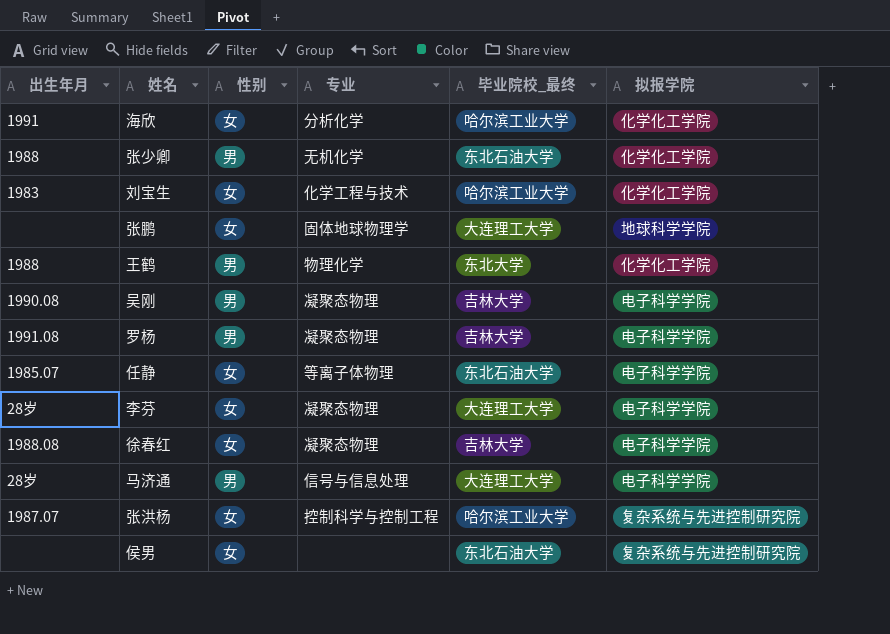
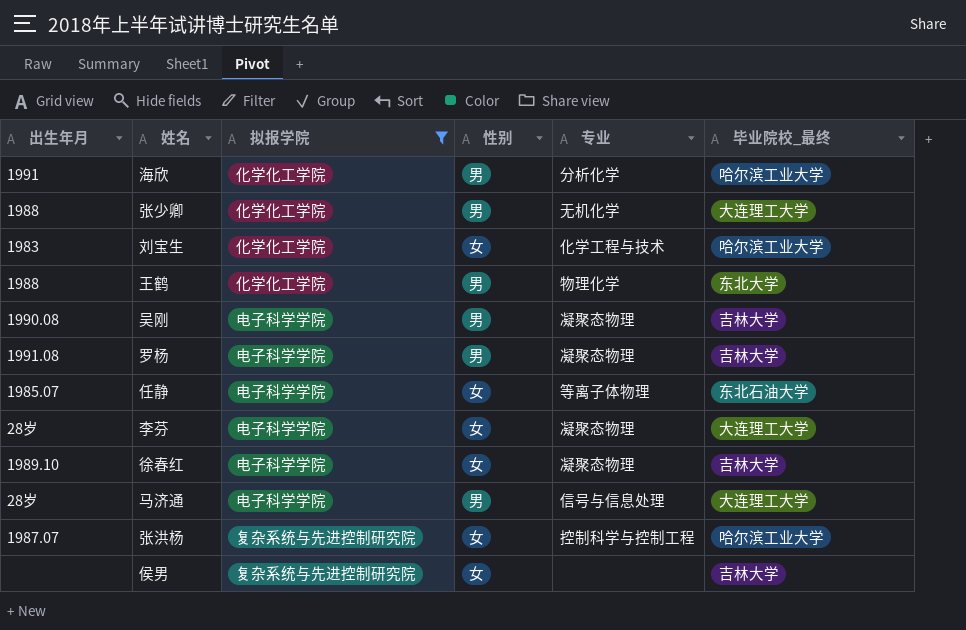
filter: none -> 拟报学院 != 地球科学学院
column 拟报学院 | position: 6 -> 3
海欣 | 性别: 女 -> 男
张少卿 | 毕业院校_最终: 东北石油大学 -> 大连理工大学
徐春红 | 出生年月: 1988.08 -> 1989.10
侯男 | 毕业院校_最终: 东北石油大学 -> 吉林大学

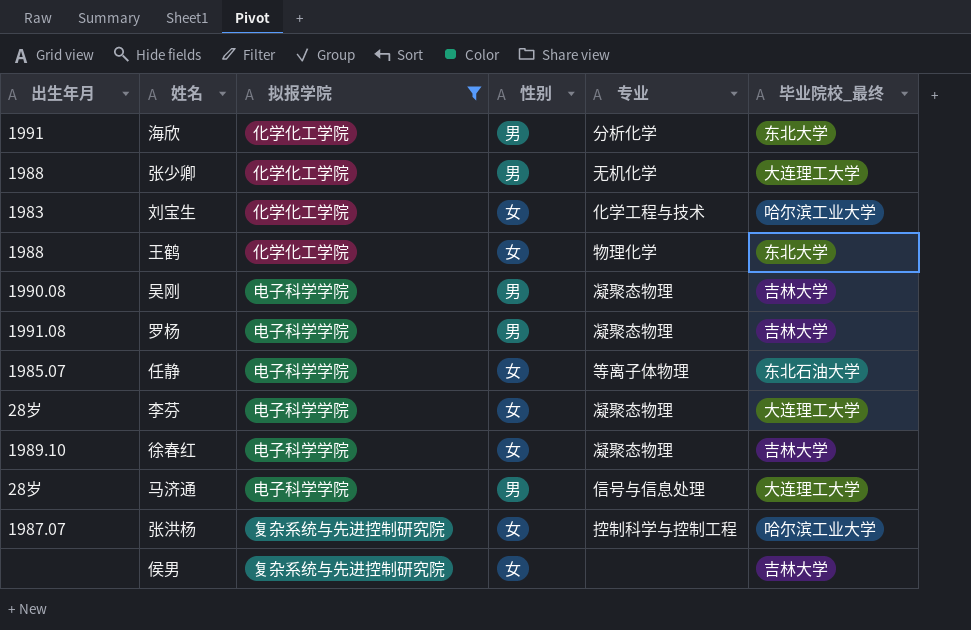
海欣 | 毕业院校_最终: 哈尔滨工业大学 -> 东北大学
王鹤 | 性别: 男 -> 女

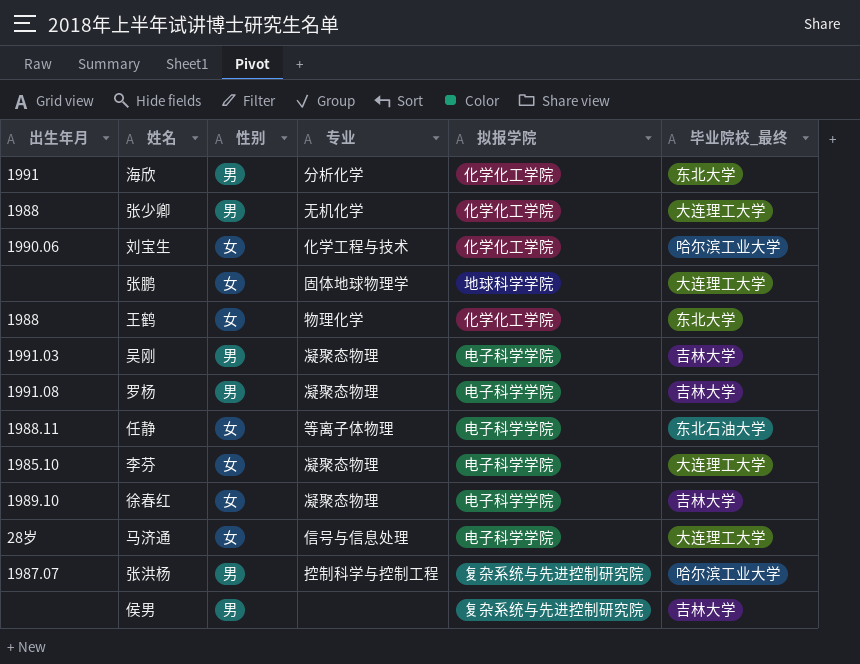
filter: 拟报学院 != 地球科学学院 -> none
column 拟报学院 | position: 3 -> 5
刘宝生 | 出生年月: 1983 -> 1990.06
吴刚 | 出生年月: 1990.08 -> 1991.03
任静 | 出生年月: 1985.07 -> 1988.11
李芬 | 出生年月: 28岁 -> 1985.10
马济通 | 性别: 男 -> 女
张洪杨 | 性别: 女 -> 男
侯男 | 性别: 女 -> 男

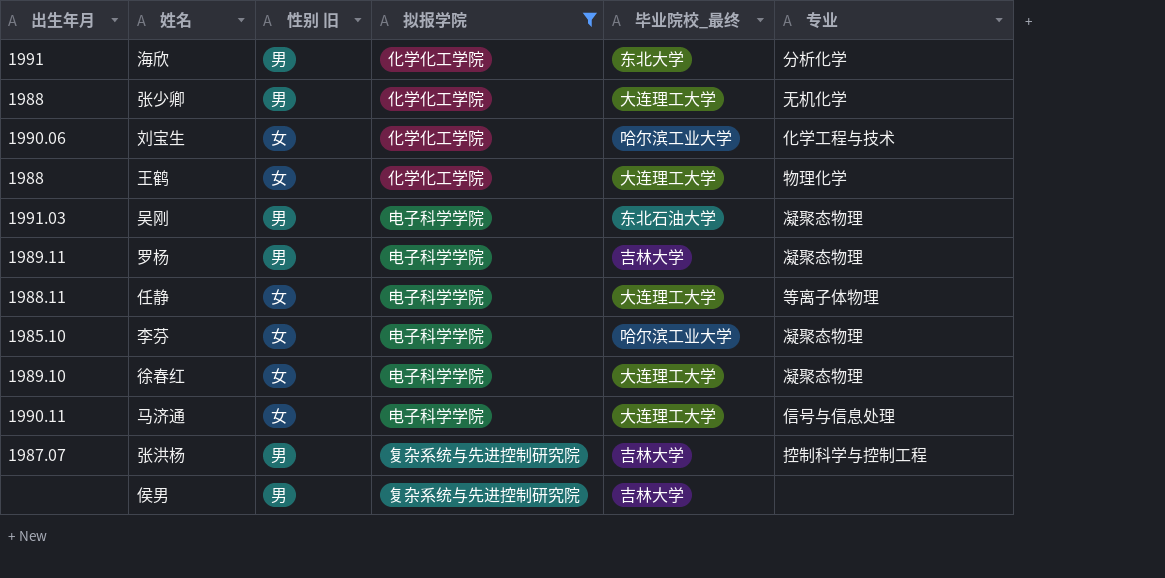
filter: none -> 拟报学院 != 地球科学学院
column name: 性别 -> 性别 旧
column 专业 | position: 4 -> 6
王鹤 | 毕业院校_最终: 东北大学 -> 大连理工大学
吴刚 | 毕业院校_最终: 吉林大学 -> 东北石油大学
罗杨 | 出生年月: 1991.08 -> 1989.11
任静 | 毕业院校_最终: 东北石油大学 -> 大连理工大学
李芬 | 毕业院校_最终: 大连理工大学 -> 哈尔滨工业大学
徐春红 | 毕业院校_最终: 吉林大学 -> 大连理工大学
马济通 | 出生年月: 28岁 -> 1990.11
张洪杨 | 毕业院校_最终: 哈尔滨工业大学 -> 吉林大学

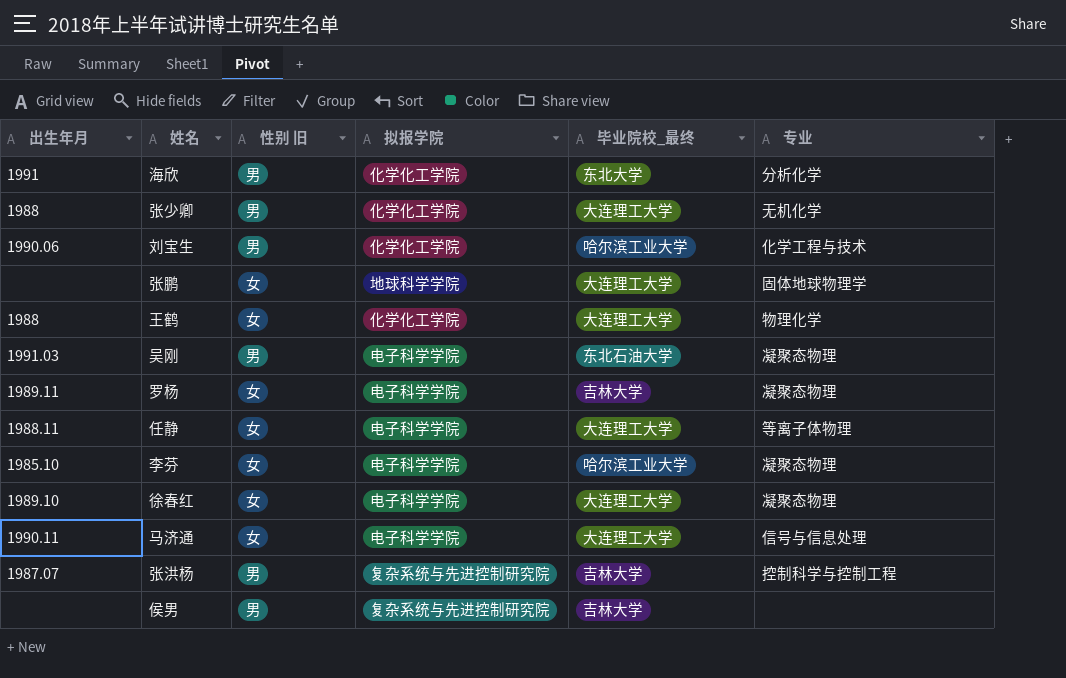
filter: 拟报学院 != 地球科学学院 -> none
刘宝生 | 性别 旧: 女 -> 男
罗杨 | 性别 旧: 男 -> 女

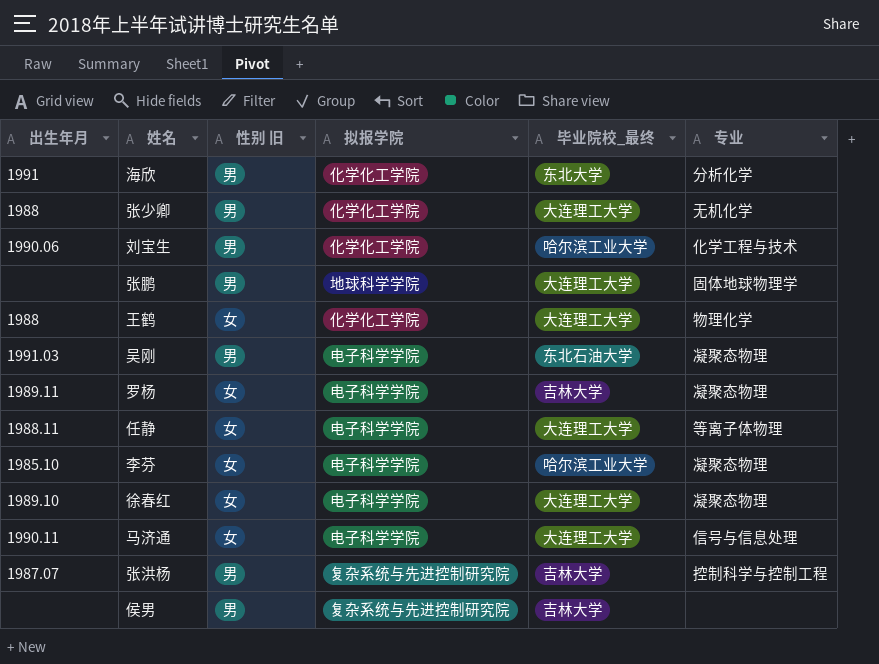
张鹏 | 性别 旧: 女 -> 男

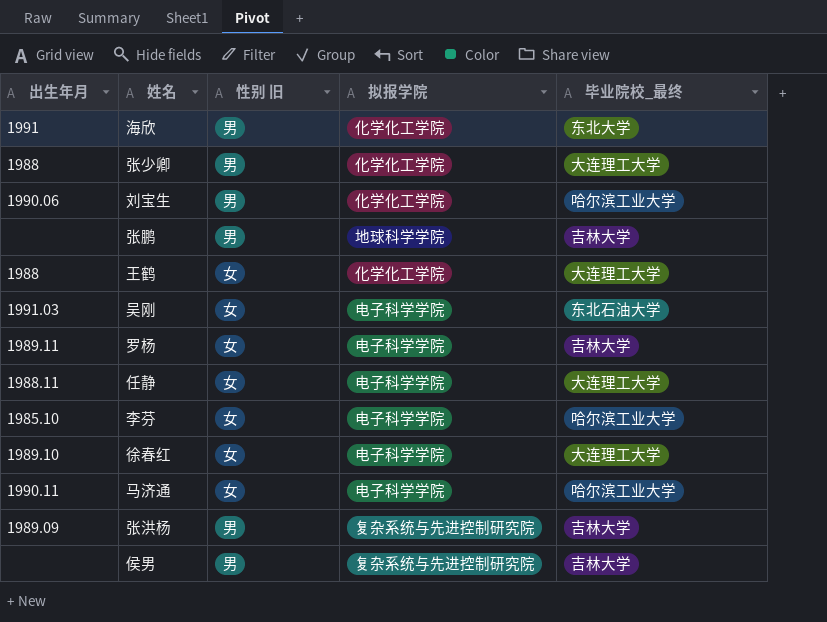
column 专业 | position: 6 -> none
张鹏 | 毕业院校_最终: 大连理工大学 -> 吉林大学
吴刚 | 性别 旧: 男 -> 女
马济通 | 毕业院校_最终: 大连理工大学 -> 哈尔滨工业大学
张洪杨 | 出生年月: 1987.07 -> 1989.09

